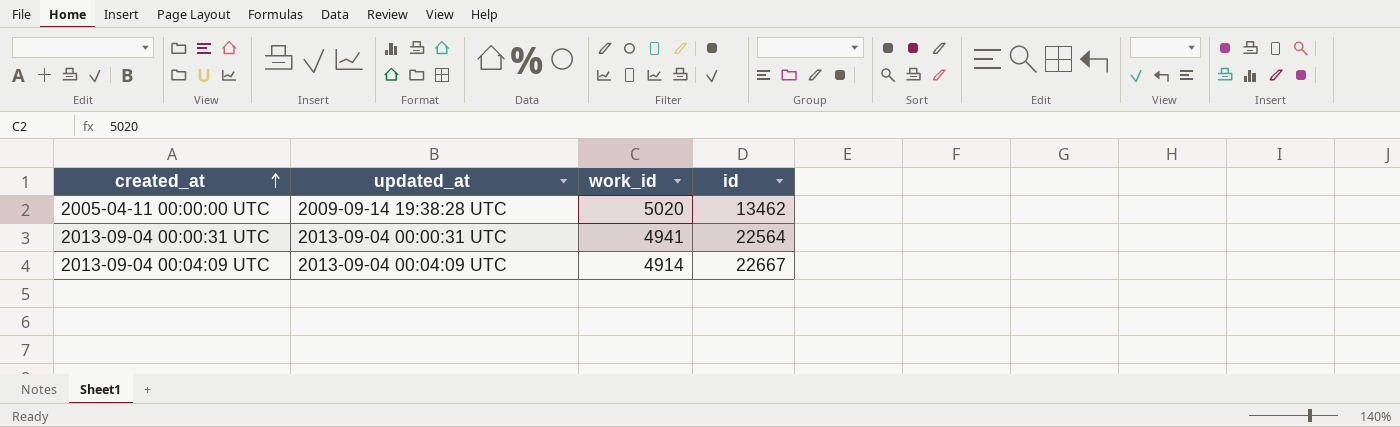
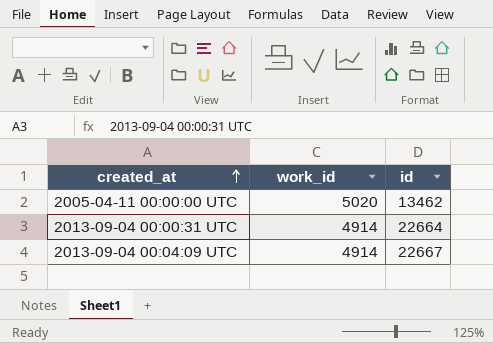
column updated_at | position: 2 -> none
2013-09-04 00:00:31 UTC | work_id: 4941 -> 4914
2013-09-04 00:00:31 UTC | id: 22564 -> 22664

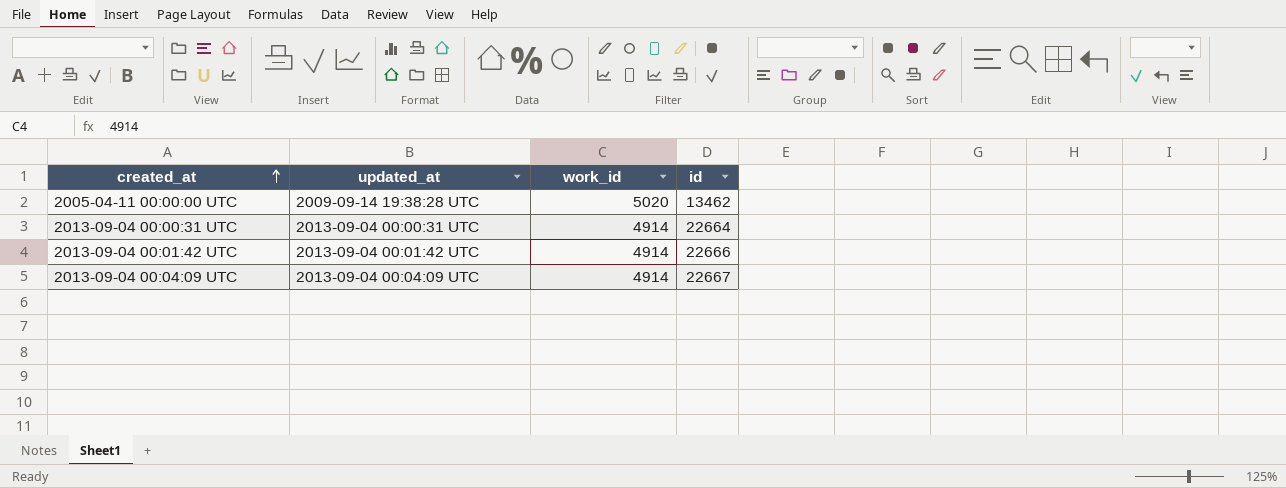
column updated_at | position: none -> 2
row 2013-09-04 00:01:42 UTC: none -> 2013-09-04 00:01:42 UTC | 4914 | 22666

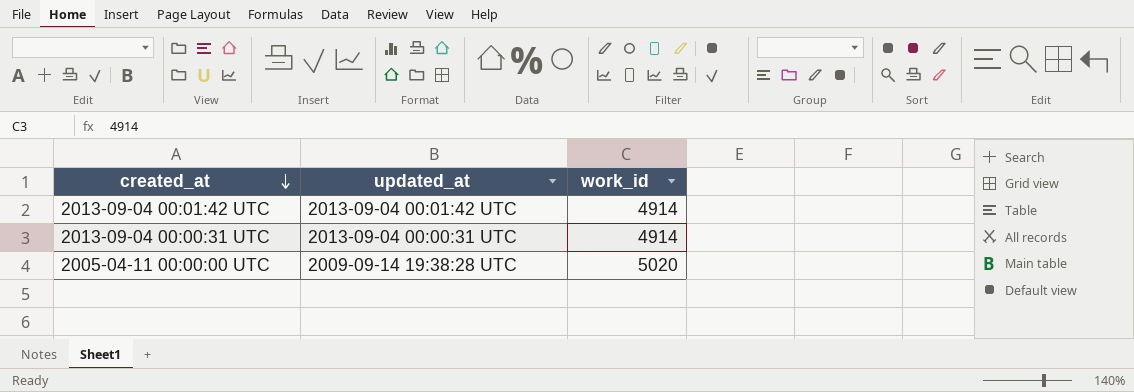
row order: created_at ascending -> created_at descending
column id | position: 4 -> none
row 2013-09-04 00:04:09 UTC: 2013-09-04 00:04:09 UTC | 4914 | 22667 -> none

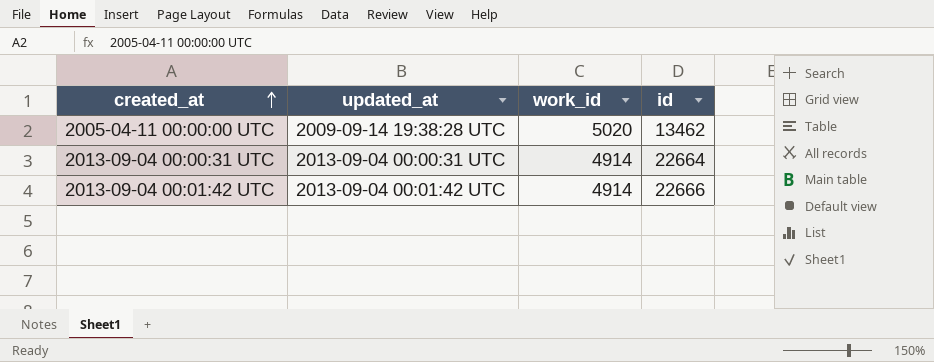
row order: created_at descending -> created_at ascending
column id | position: none -> 4

